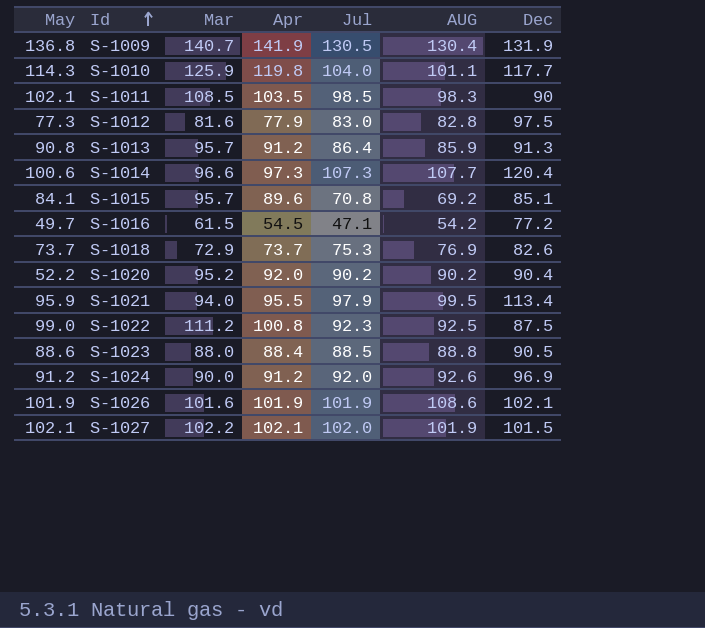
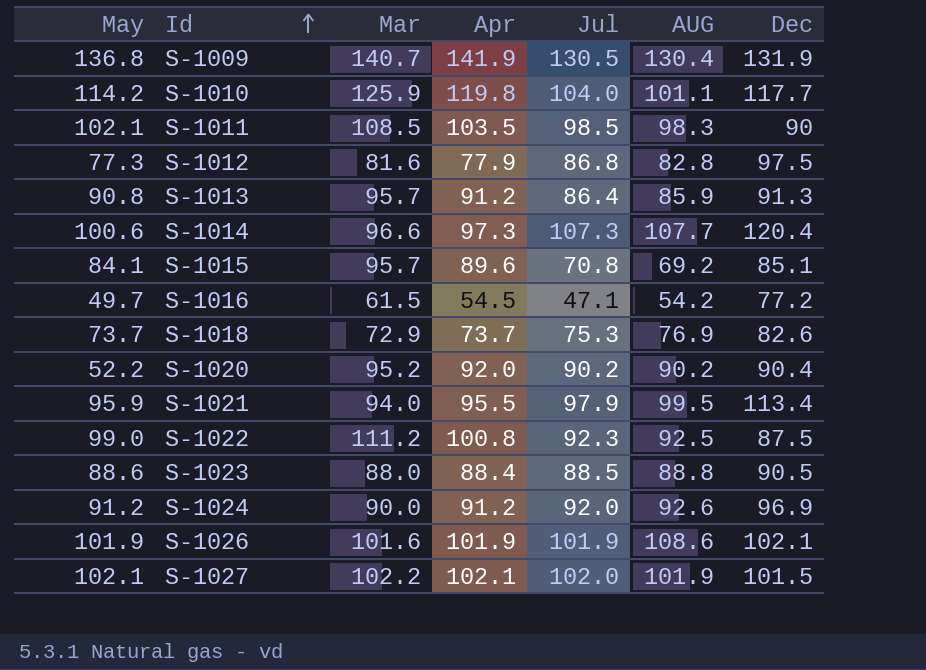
S-1010 | May: 114.3 -> 114.2
S-1012 | Jul: 83.0 -> 86.8

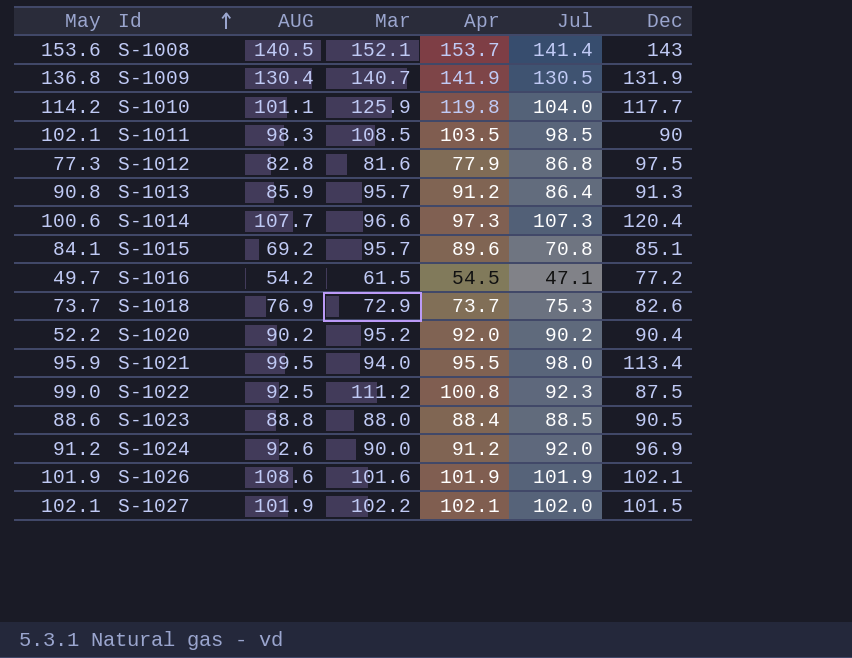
column AUG | position: 6 -> 3
row S-1008: none -> 153.6 | 140.5 | 152.1 | 153.7 | 141.4 | 143
S-1021 | Jul: 97.9 -> 98.0

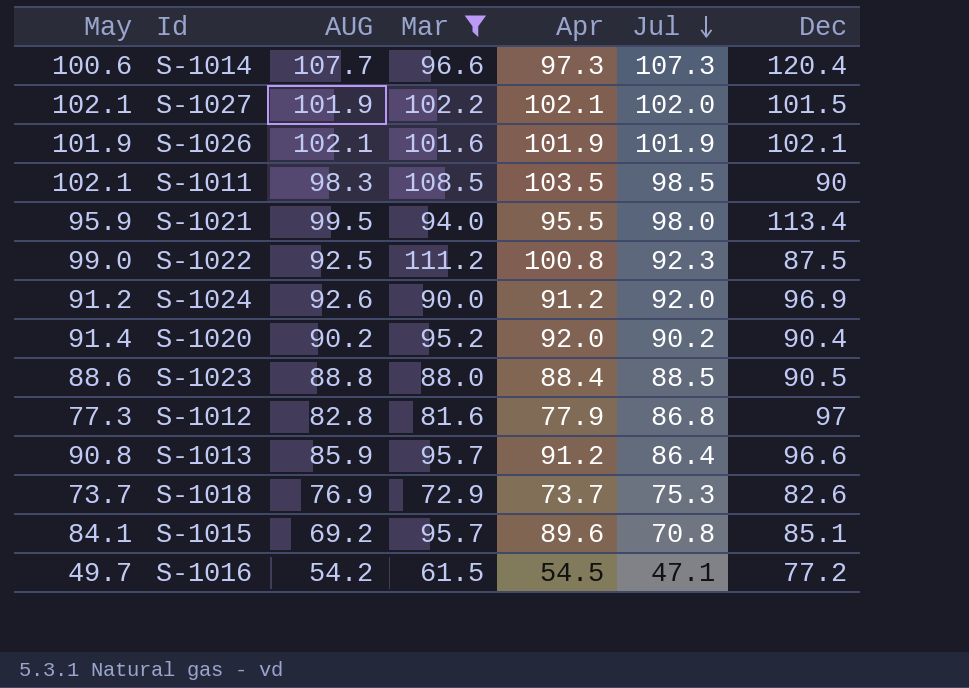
filter: none -> Mar <= 111.2
row order: Id ascending -> Jul descending
S-1026 | AUG: 108.6 -> 102.1
S-1020 | May: 52.2 -> 91.4
S-1012 | Dec: 97.5 -> 97
S-1013 | Dec: 91.3 -> 96.6

